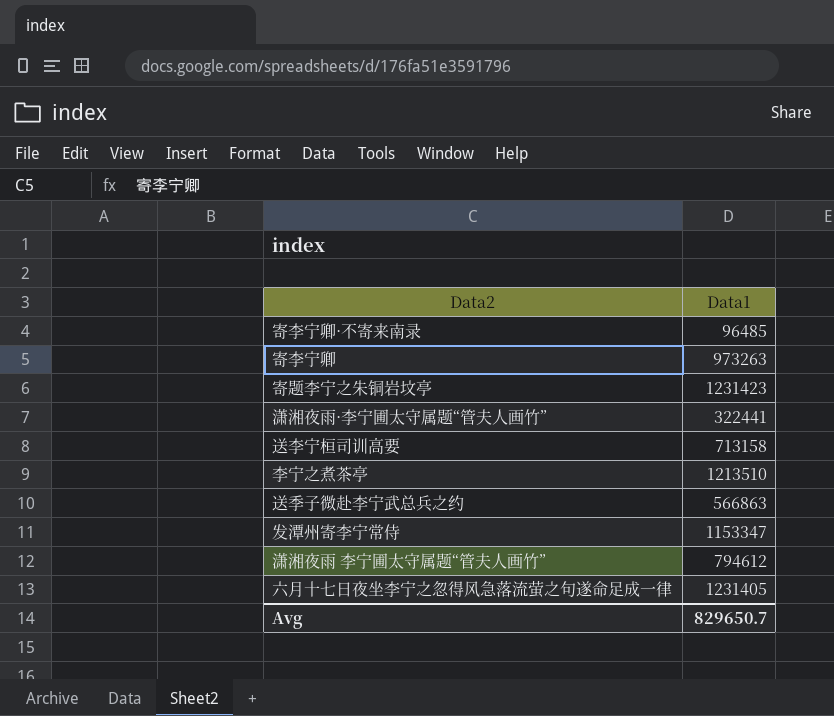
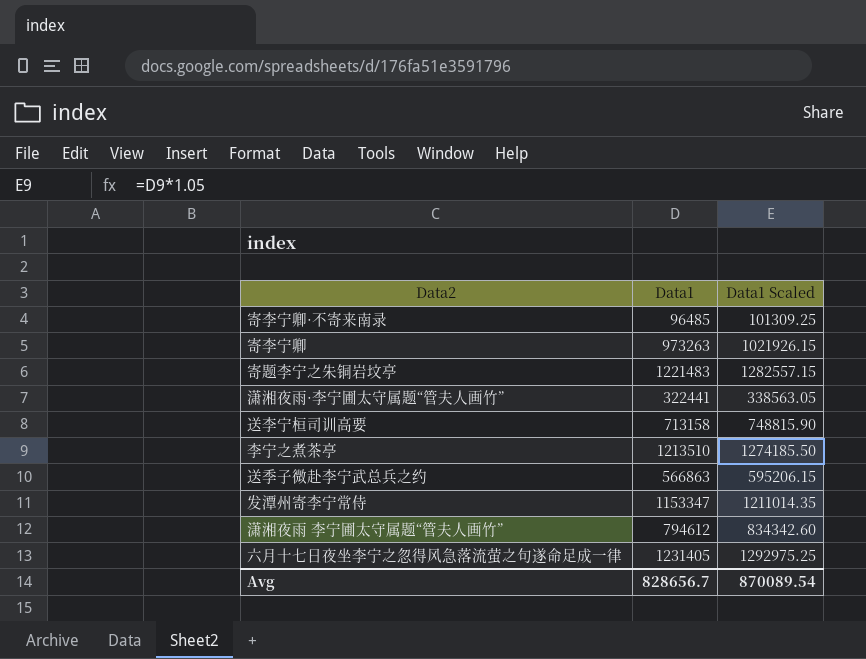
column Data1 Scaled | formula: none -> [Data1] * 1.05
寄题李宁之朱铜岩坟亭 | Data1: 1231423 -> 1221483
Avg | Data1: 829650.7 -> 828656.7

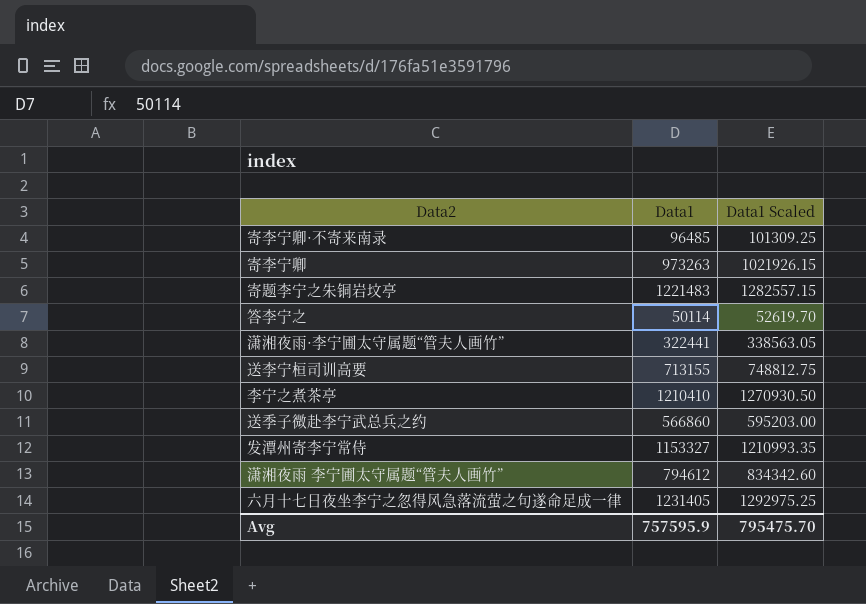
row 答李宁之: none -> 50114 | 52619.70
送李宁桓司训高要 | Data1: 713158 -> 713155
送李宁桓司训高要 | Data1 Scaled: 748815.90 -> 748812.75
李宁之煮茶亭 | Data1: 1213510 -> 1210410
李宁之煮茶亭 | Data1 Scaled: 1274185.50 -> 1270930.50
送季子微赴李宁武总兵之约 | Data1: 566863 -> 566860
送季子微赴李宁武总兵之约 | Data1 Scaled: 595206.15 -> 595203.00
发潭州寄李宁常侍 | Data1: 1153347 -> 1153327
发潭州寄李宁常侍 | Data1 Scaled: 1211014.35 -> 1210993.35
Avg | Data1: 828656.7 -> 757595.9
Avg | Data1 Scaled: 870089.54 -> 795475.70

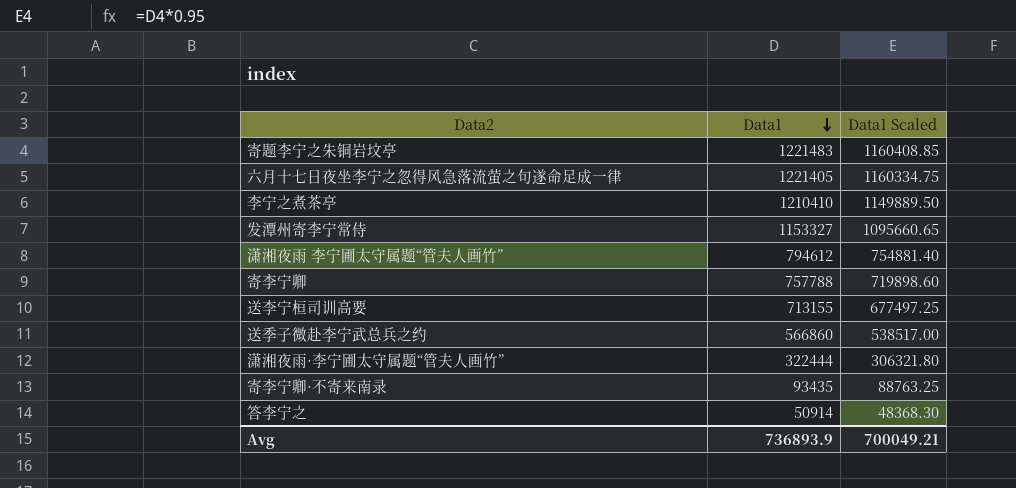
row order: none -> Data1 descending
column Data1 Scaled | formula: [Data1] * 1.05 -> [Data1] * 0.95
六月十七日夜坐李宁之忽得风急落流萤之句遂命足成一律 | Data1: 1231405 -> 1221405
寄李宁卿 | Data1: 973263 -> 757788
潇湘夜雨·李宁圃太守属题“管夫人画竹” | Data1: 322441 -> 322444
寄李宁卿·不寄来南录 | Data1: 96485 -> 93435
答李宁之 | Data1: 50114 -> 50914
Avg | Data1: 757595.9 -> 736893.9
Avg | Data1 Scaled: 795475.70 -> 700049.21

